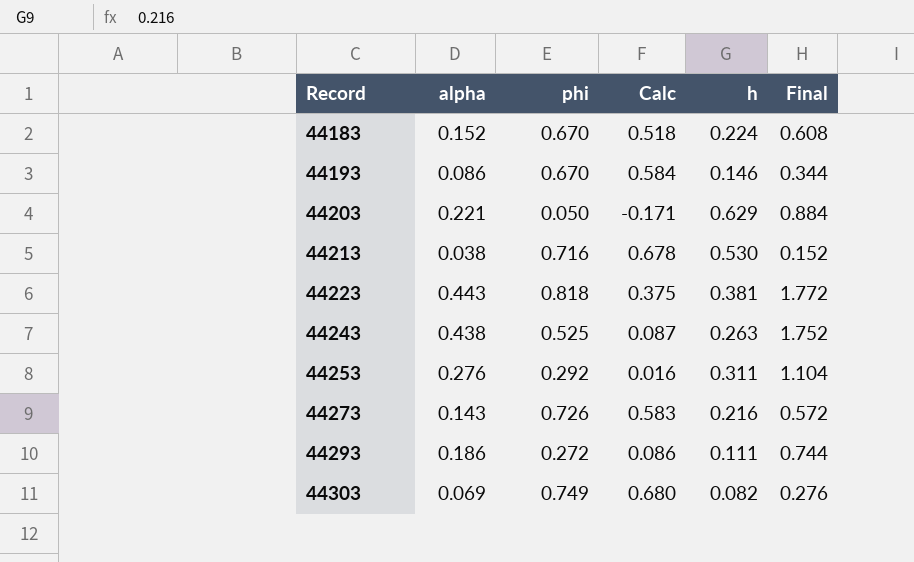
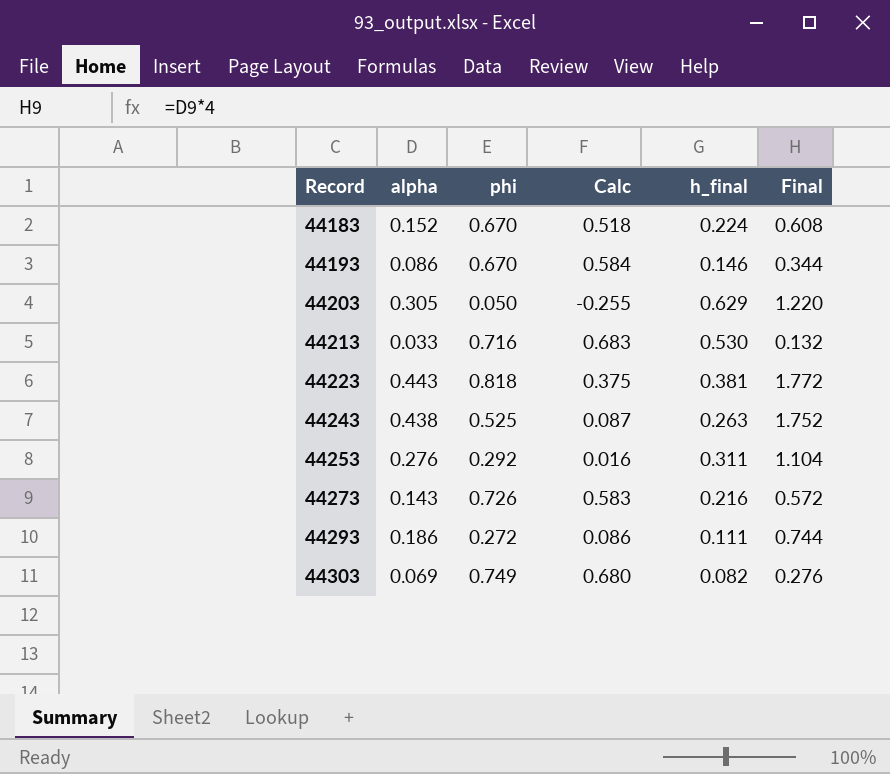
column name: h -> h_final
44203 | alpha: 0.221 -> 0.305
44203 | Calc: -0.171 -> -0.255
44203 | Final: 0.884 -> 1.220
44213 | alpha: 0.038 -> 0.033
44213 | Calc: 0.678 -> 0.683
44213 | Final: 0.152 -> 0.132

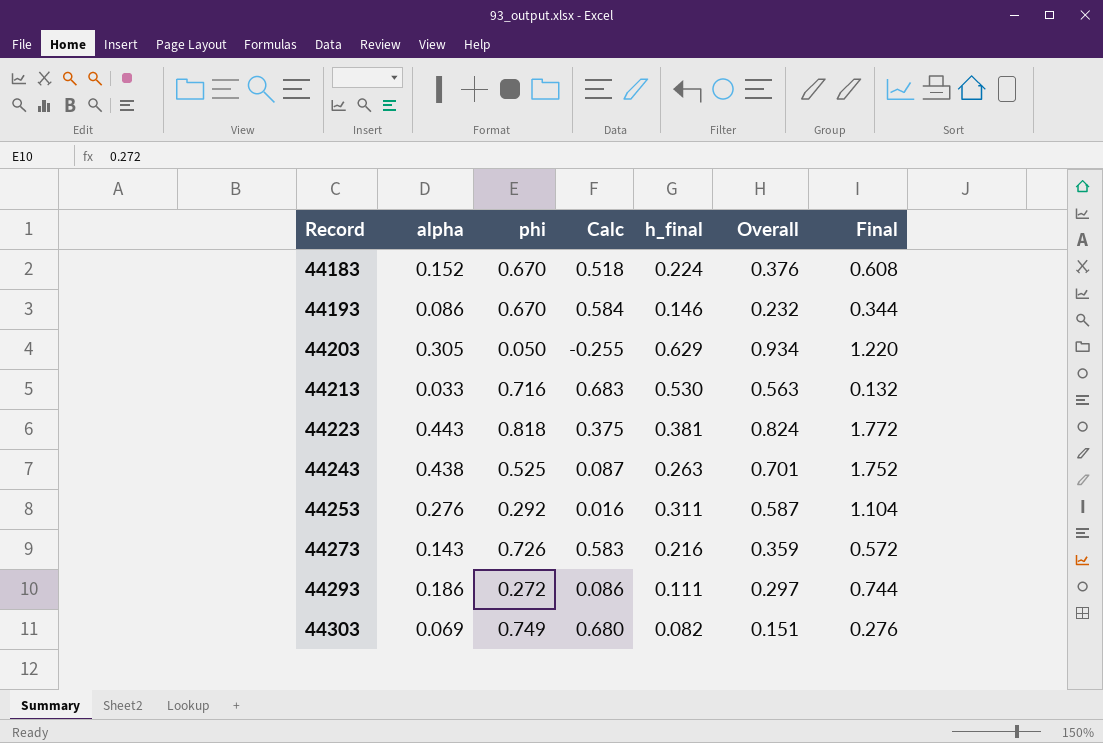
column Overall | formula: none -> [alpha] + [h_final]

